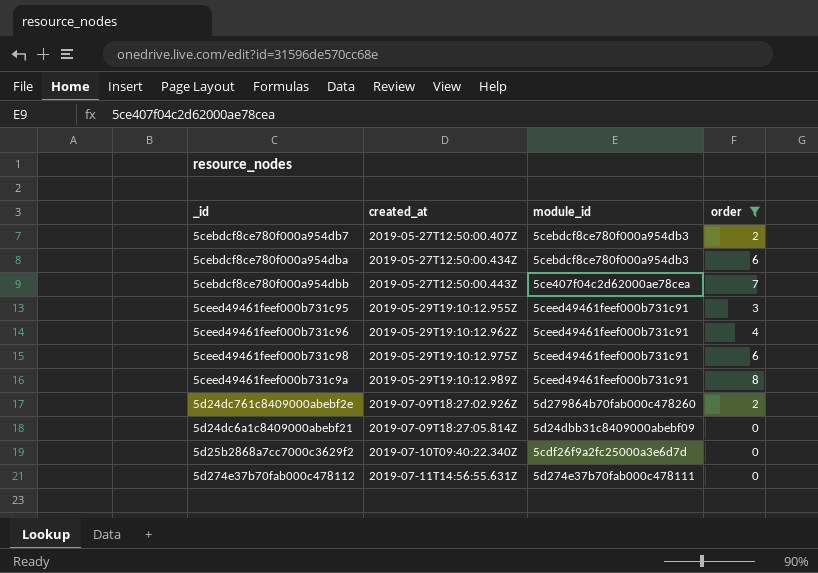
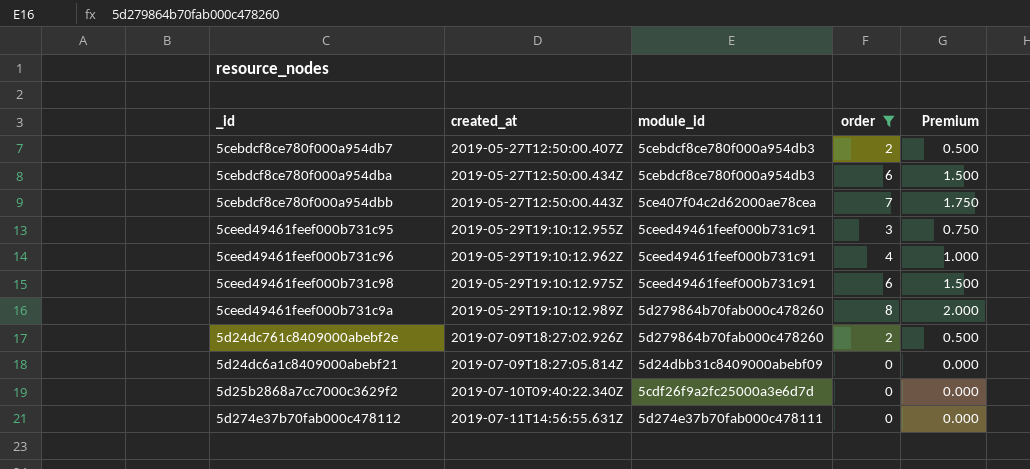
column Premium | formula: none -> [order] * 0.25
5ceed49461feef000b731c9a | module_id: 5ceed49461feef000b731c91 -> 5d279864b70fab000c478260

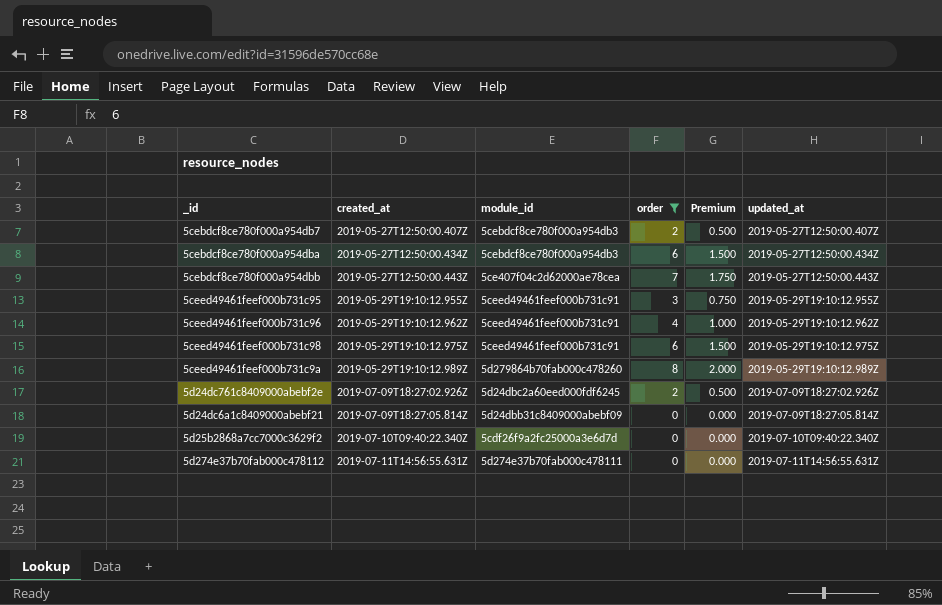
column updated_at | position: none -> 6
5d24dc761c8409000abebf2e | module_id: 5d279864b70fab000c478260 -> 5d24dbc2a60eed000fdf6245

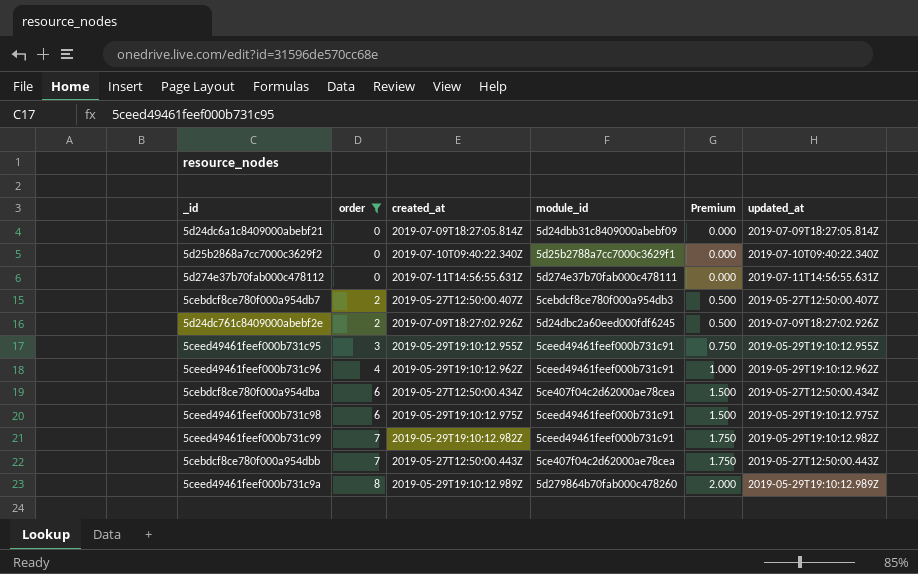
row order: created_at ascending -> order ascending
column order | position: 4 -> 2
5d25b2868a7cc7000c3629f2 | module_id: 5cdf26f9a2fc25000a3e6d7d -> 5d25b2788a7cc7000c3629f1
5cebdcf8ce780f000a954dba | module_id: 5cebdcf8ce780f000a954db3 -> 5ce407f04c2d62000ae78cea
row 5ceed49461feef000b731c99: none -> 7 | 2019-05-29T19:10:12.982Z | 5ceed49461feef000b731c91 | 1.750 | 2019-05-29T19:10:12.982Z

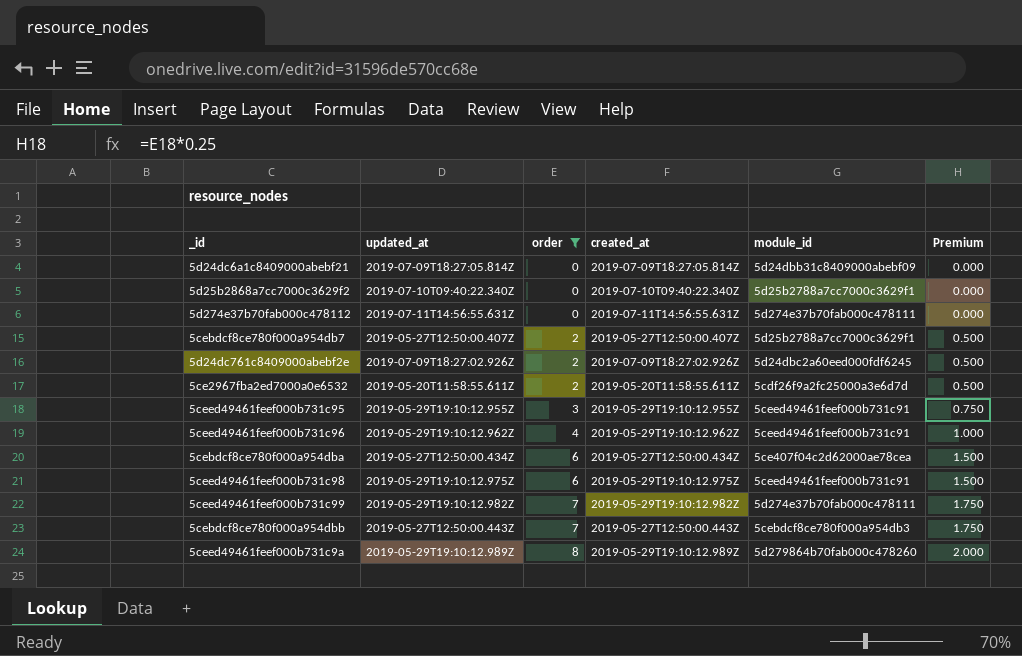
column updated_at | position: 6 -> 2
5cebdcf8ce780f000a954db7 | module_id: 5cebdcf8ce780f000a954db3 -> 5d25b2788a7cc7000c3629f1
row 5ce2967fba2ed7000a0e6532: none -> 2019-05-20T11:58:55.611Z | 2 | 2019-05-20T11:58:55.611Z | 5cdf26f9a2fc25000a3e6d7d | 0.500
5ceed49461feef000b731c99 | module_id: 5ceed49461feef000b731c91 -> 5d274e37b70fab000c478111
5cebdcf8ce780f000a954dbb | module_id: 5ce407f04c2d62000ae78cea -> 5cebdcf8ce780f000a954db3

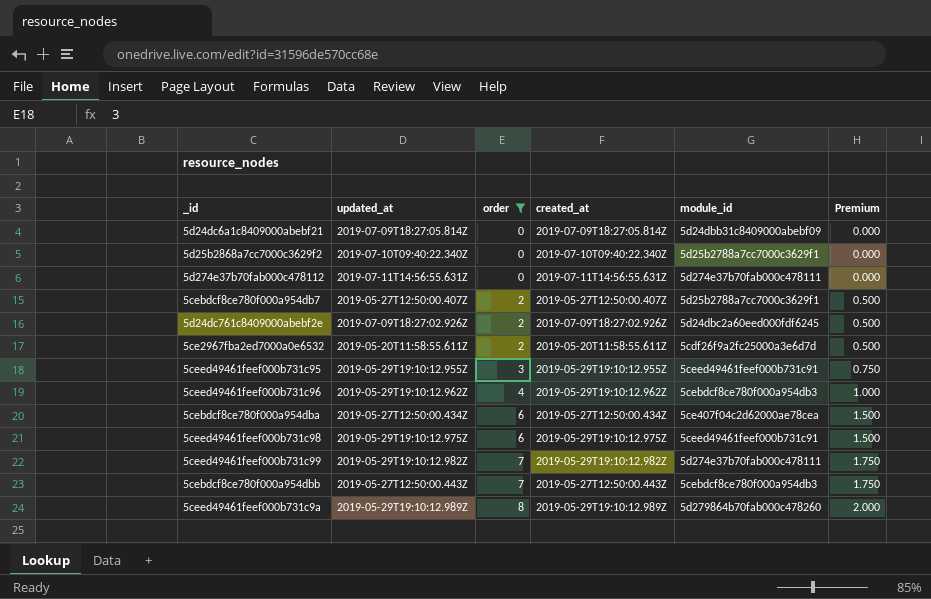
5ceed49461feef000b731c96 | module_id: 5ceed49461feef000b731c91 -> 5cebdcf8ce780f000a954db3

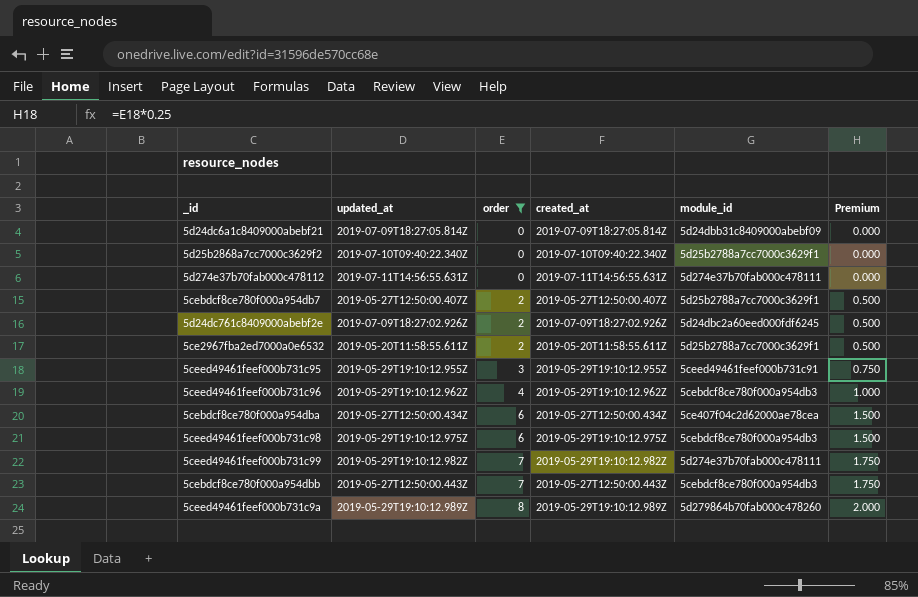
5ce2967fba2ed7000a0e6532 | module_id: 5cdf26f9a2fc25000a3e6d7d -> 5d25b2788a7cc7000c3629f1
5ceed49461feef000b731c98 | module_id: 5ceed49461feef000b731c91 -> 5cebdcf8ce780f000a954db3

